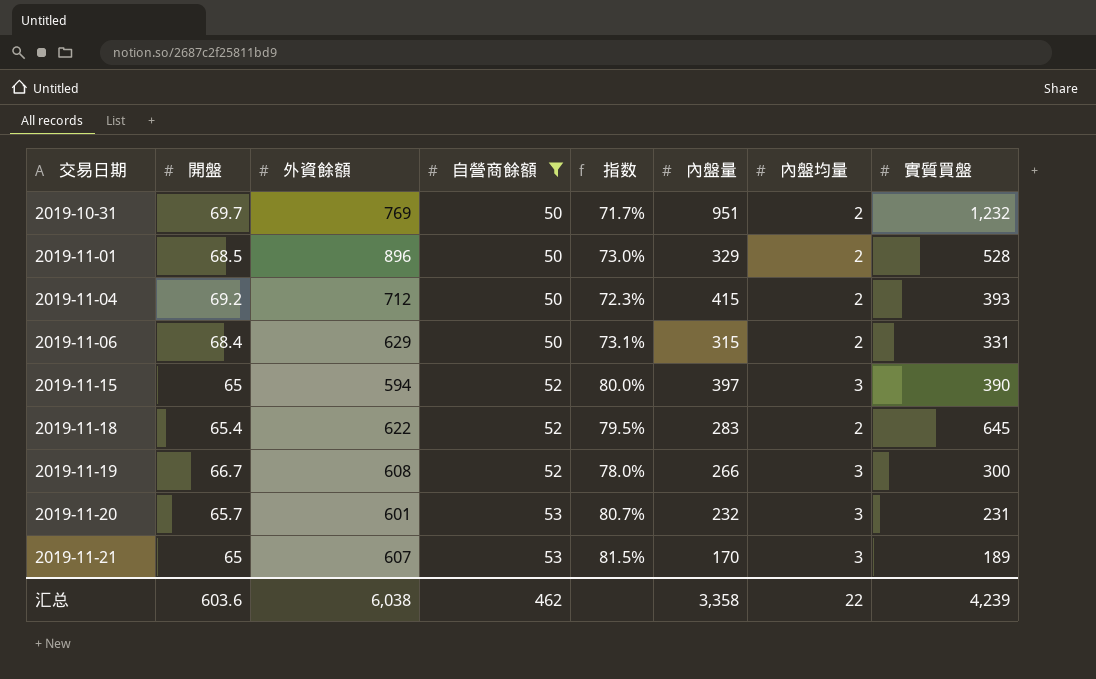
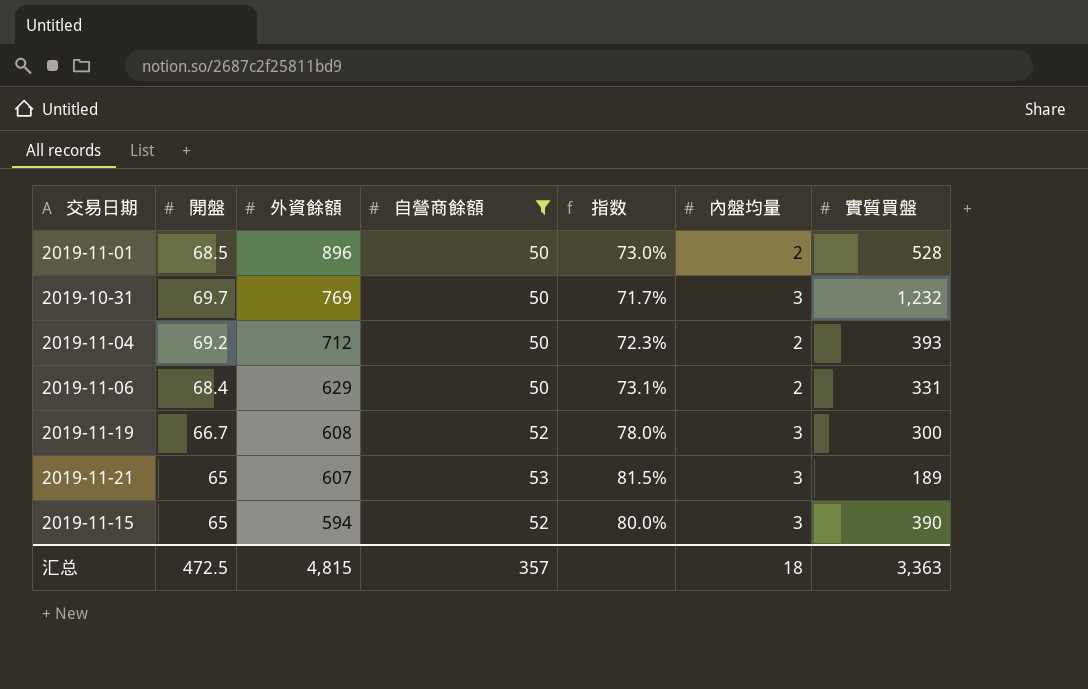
row order: 交易日期 ascending -> 外資餘額 descending
column 內盤量 | position: 6 -> none
row 2019-11-18: 65.4 | 622 | 52 | 79.5% | 283 | 2 | 645 -> none
row 2019-11-20: 65.7 | 601 | 53 | 80.7% | 232 | 3 | 231 -> none
2019-10-31 | 內盤均量: 2 -> 3
汇总 | 開盤: 603.6 -> 472.5
汇总 | 外資餘額: 6,038 -> 4,815
汇总 | 自營商餘額: 462 -> 357
汇总 | 內盤均量: 22 -> 18
汇总 | 實質買盤: 4,239 -> 3,363

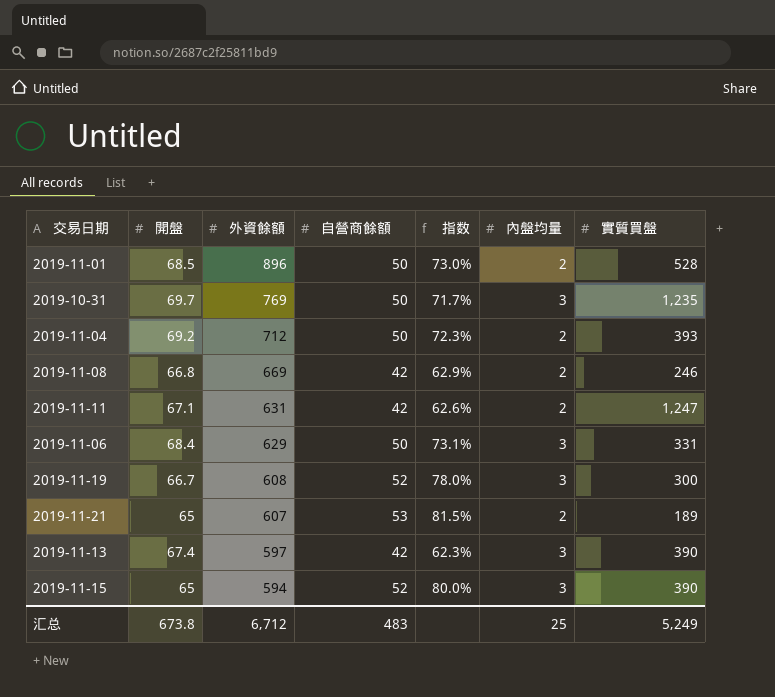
filter: 自營商餘額 != 42 -> none
2019-10-31 | 實質買盤: 1,232 -> 1,235
2019-11-06 | 內盤均量: 2 -> 3
2019-11-21 | 內盤均量: 3 -> 2
汇总 | 開盤: 472.5 -> 673.8
汇总 | 外資餘額: 4,815 -> 6,712
汇总 | 自營商餘額: 357 -> 483
汇总 | 內盤均量: 18 -> 25
汇总 | 實質買盤: 3,363 -> 5,249

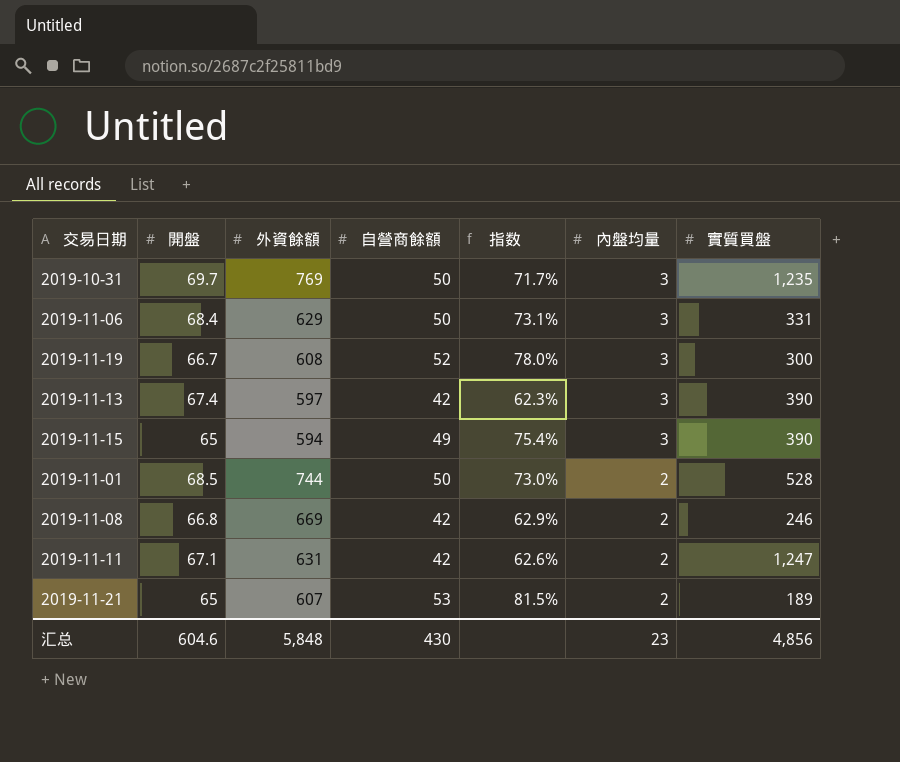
row order: 外資餘額 descending -> 內盤均量 descending
row 2019-11-04: 69.2 | 712 | 50 | 72.3% | 2 | 393 -> none
2019-11-15 | 自營商餘額: 52 -> 49
2019-11-15 | 指数: 80.0% -> 75.4%
2019-11-01 | 外資餘額: 896 -> 744
汇总 | 開盤: 673.8 -> 604.6
汇总 | 外資餘額: 6,712 -> 5,848
汇总 | 自營商餘額: 483 -> 430
汇总 | 內盤均量: 25 -> 23
汇总 | 實質買盤: 5,249 -> 4,856

